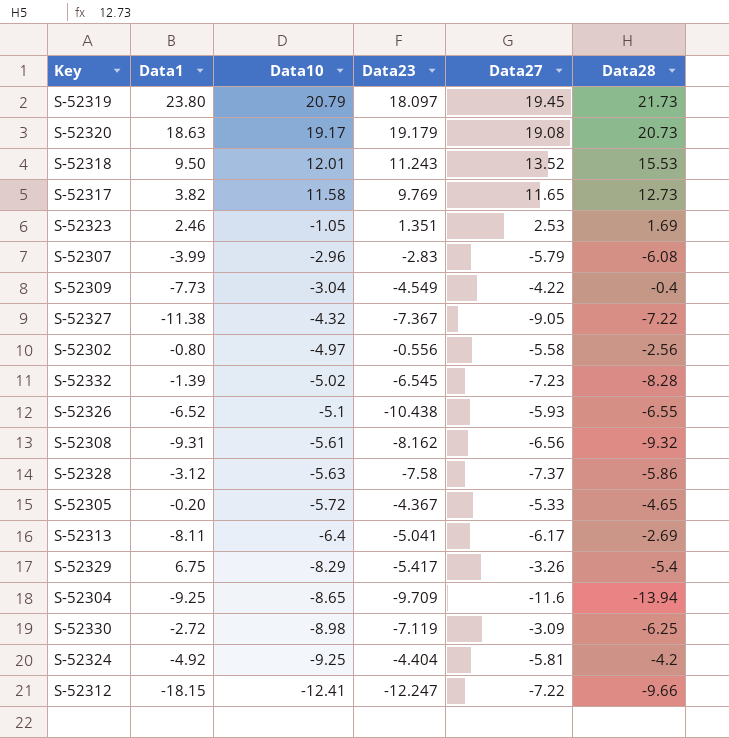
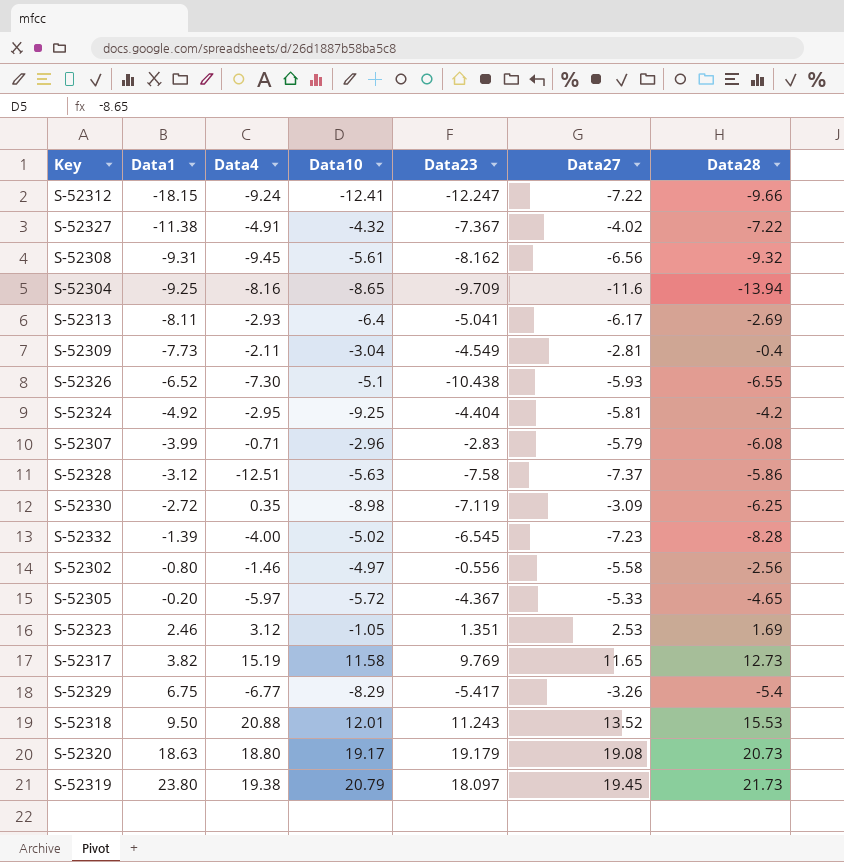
row order: Data10 descending -> Data1 ascending
column Data4 | position: none -> 3
S-52327 | Data27: -9.05 -> -4.02
S-52309 | Data27: -4.22 -> -2.81

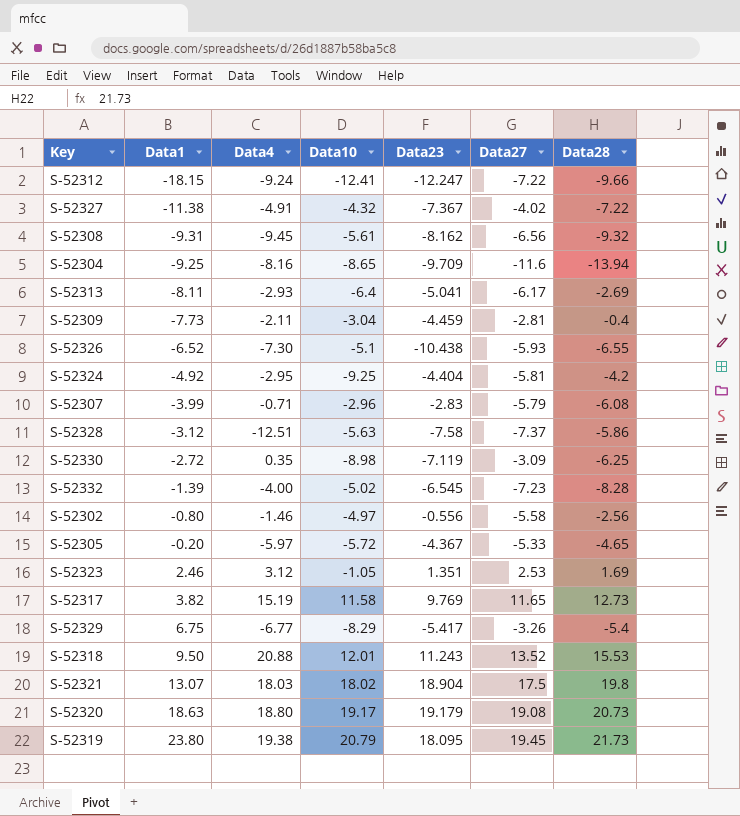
S-52309 | Data23: -4.549 -> -4.459
row S-52321: none -> 13.07 | 18.03 | 18.02 | 18.904 | 17.5 | 19.8
S-52319 | Data23: 18.097 -> 18.095

